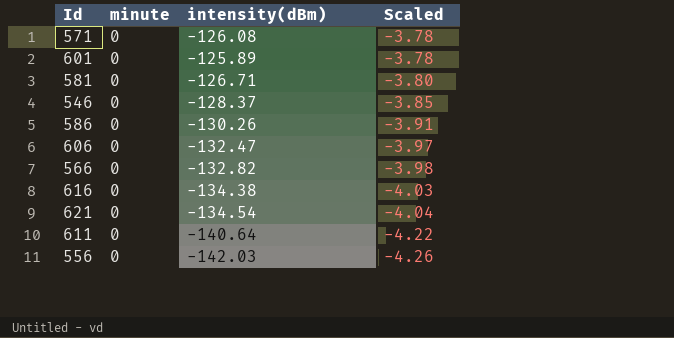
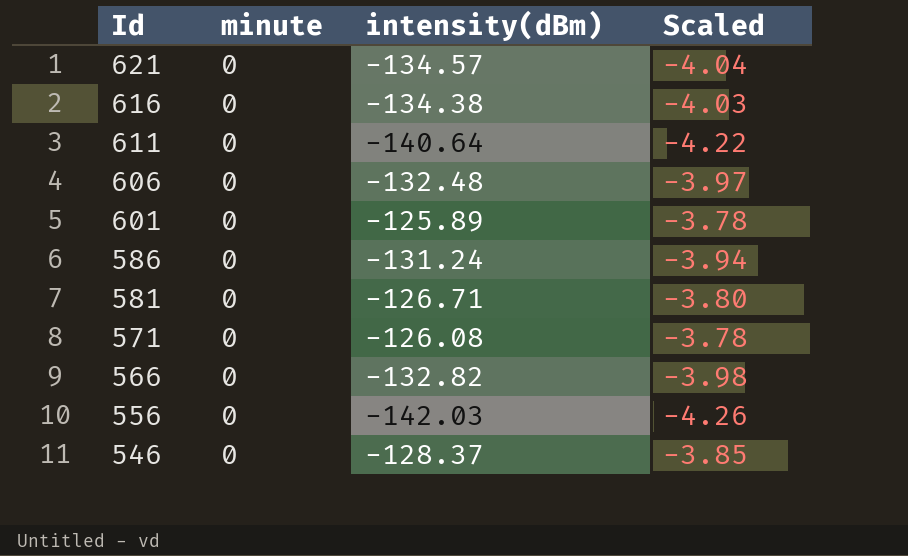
row order: Scaled descending -> Id descending
621 | intensity(dBm): -134.54 -> -134.57
606 | intensity(dBm): -132.47 -> -132.48
586 | intensity(dBm): -130.26 -> -131.24
586 | Scaled: -3.91 -> -3.94

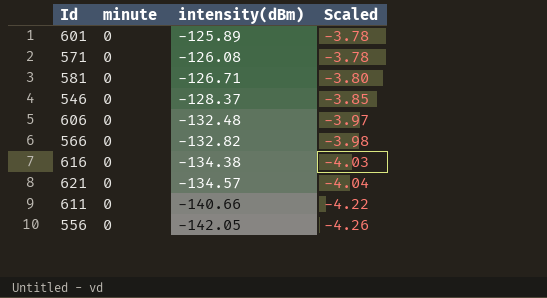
row order: Id descending -> intensity(dBm) descending
row 586: 0 | -131.24 | -3.94 -> none
611 | intensity(dBm): -140.64 -> -140.66
556 | intensity(dBm): -142.03 -> -142.05

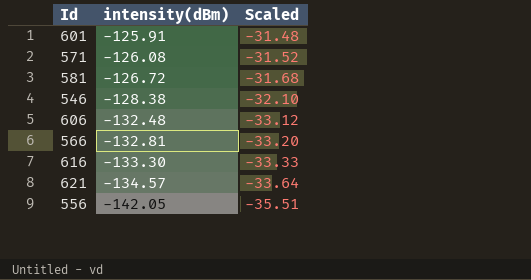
column minute | position: 2 -> none
column Scaled | formula: [intensity(dBm)] * 0.03 -> [intensity(dBm)] * 0.25
row 611: 0 | -140.66 | -4.22 -> none
601 | intensity(dBm): -125.89 -> -125.91
581 | intensity(dBm): -126.71 -> -126.72
546 | intensity(dBm): -128.37 -> -128.38
566 | intensity(dBm): -132.82 -> -132.81
616 | intensity(dBm): -134.38 -> -133.30

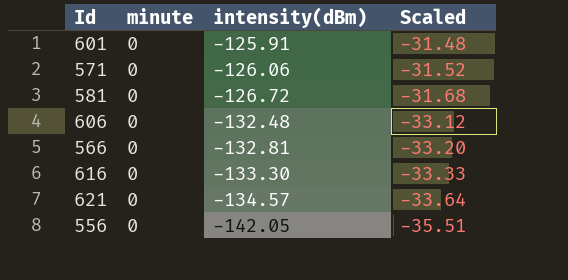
column minute | position: none -> 2
row 546: -128.38 | -32.10 -> none
571 | intensity(dBm): -126.08 -> -126.06

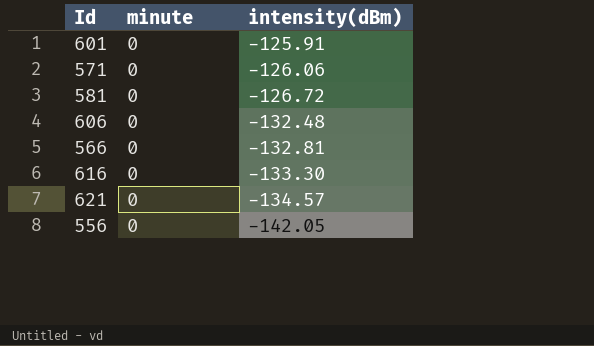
column Scaled | formula: [intensity(dBm)] * 0.25 -> none

